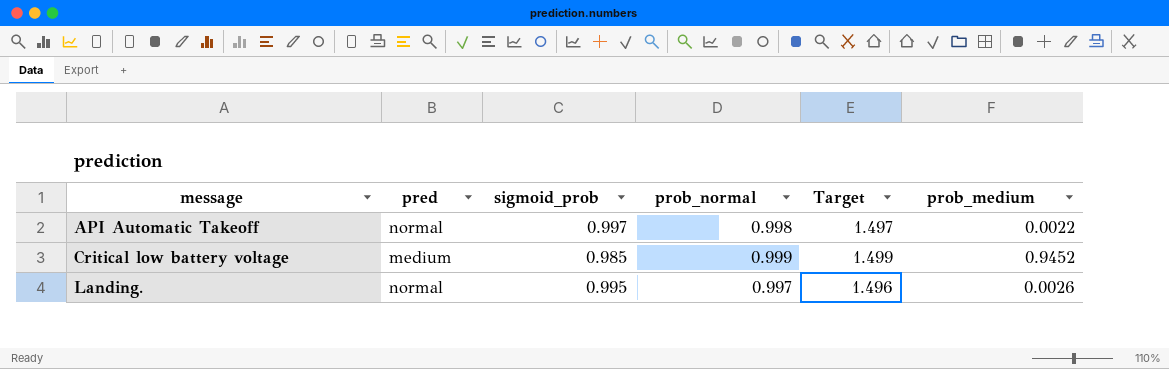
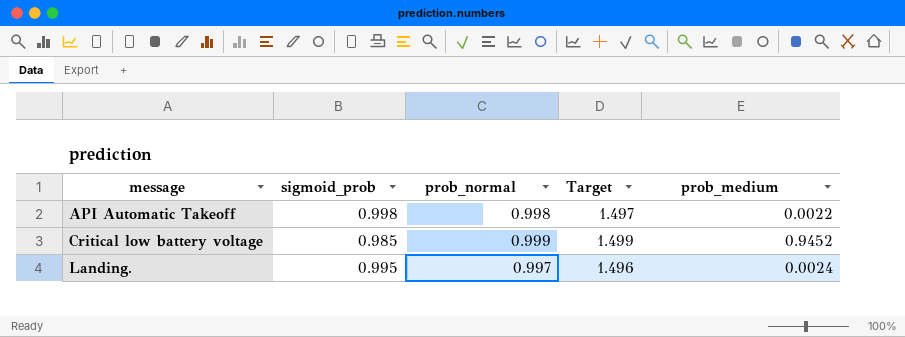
column pred | position: 2 -> none
API Automatic Takeoff | sigmoid_prob: 0.997 -> 0.998
Landing. | prob_medium: 0.0026 -> 0.0024

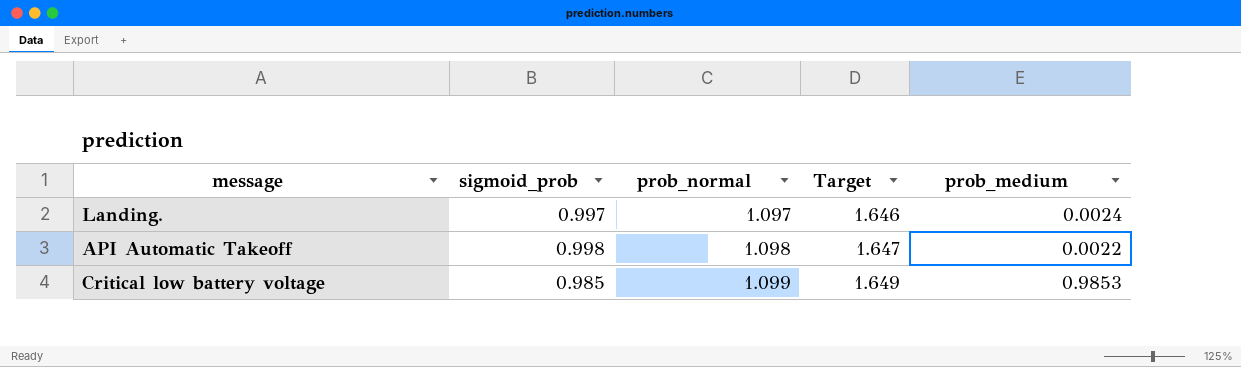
row order: message ascending -> prob_normal ascending
Landing. | sigmoid_prob: 0.995 -> 0.997
Landing. | prob_normal: 0.997 -> 1.097
Landing. | Target: 1.496 -> 1.646
API Automatic Takeoff | prob_normal: 0.998 -> 1.098
API Automatic Takeoff | Target: 1.497 -> 1.647
Critical low battery voltage | prob_normal: 0.999 -> 1.099
Critical low battery voltage | Target: 1.499 -> 1.649
Critical low battery voltage | prob_medium: 0.9452 -> 0.9853

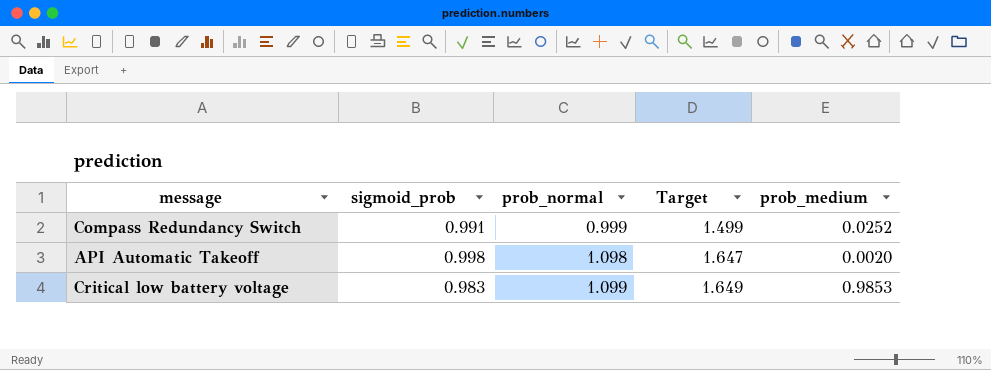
row Landing.: 0.997 | 1.097 | 1.646 | 0.0024 -> none
row Compass Redundancy Switch: none -> 0.991 | 0.999 | 1.499 | 0.0252
API Automatic Takeoff | prob_medium: 0.0022 -> 0.0020
Critical low battery voltage | sigmoid_prob: 0.985 -> 0.983

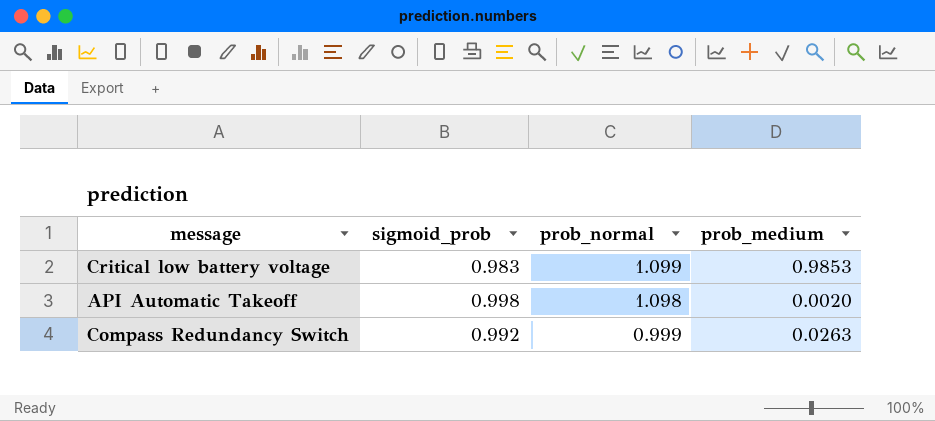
row order: prob_normal ascending -> prob_normal descending
column Target | formula: [prob_normal] * 1.5 -> none
Compass Redundancy Switch | sigmoid_prob: 0.991 -> 0.992
Compass Redundancy Switch | prob_medium: 0.0252 -> 0.0263

